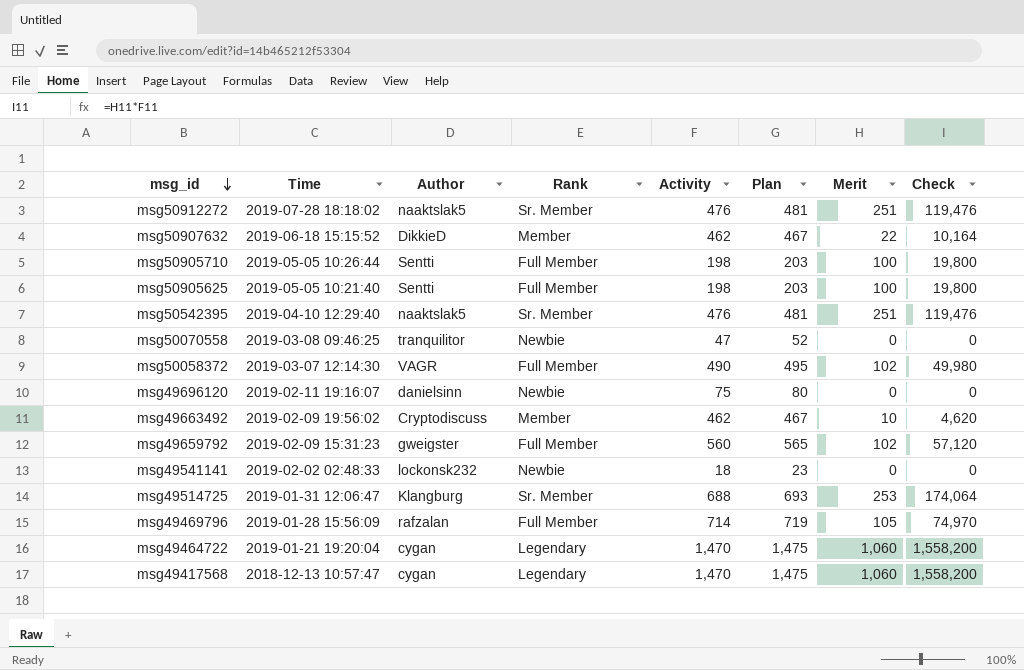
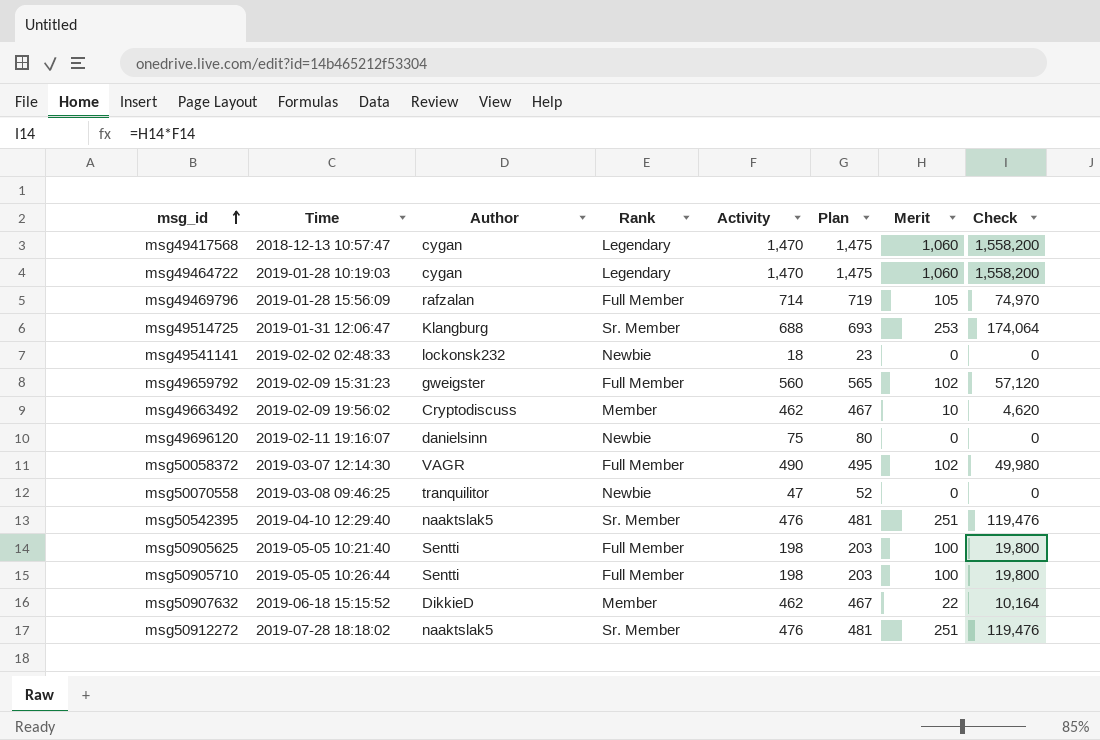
row order: msg_id descending -> msg_id ascending
msg49464722 | Time: 2019-01-21 19:20:04 -> 2019-01-28 10:19:03

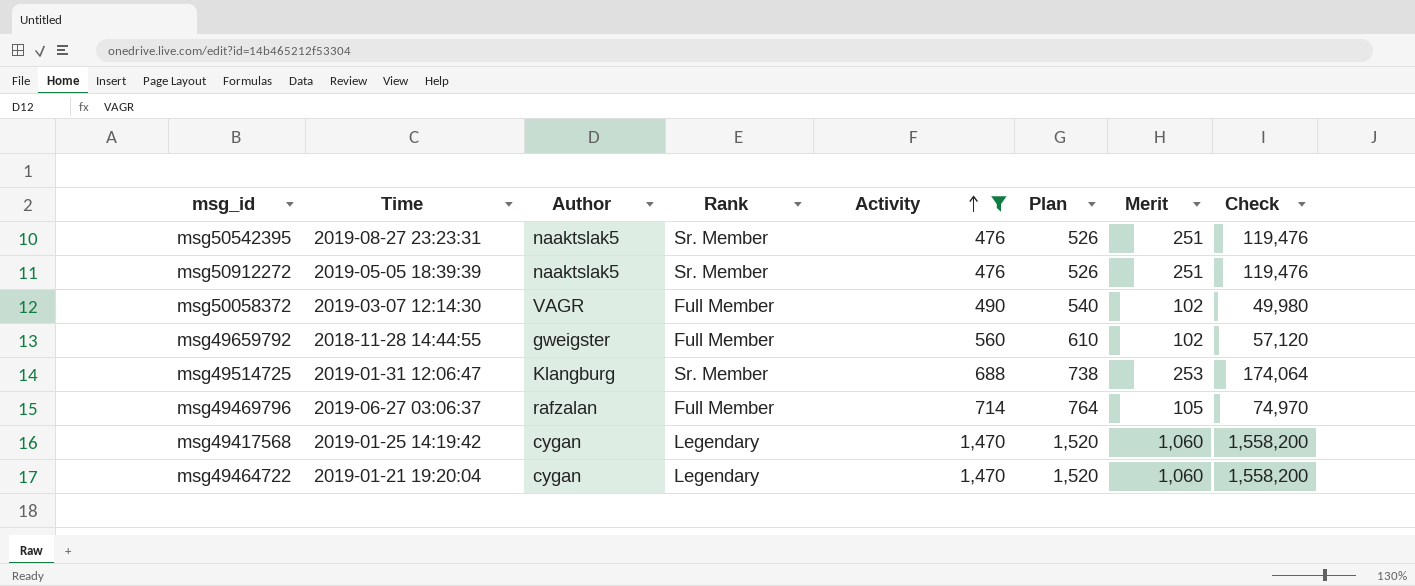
filter: none -> Activity >= 476
row order: msg_id ascending -> Activity ascending
column Plan | formula: [Activity] + 5 -> [Activity] + 50
msg50542395 | Time: 2019-04-10 12:29:40 -> 2019-08-27 23:23:31
msg50912272 | Time: 2019-07-28 18:18:02 -> 2019-05-05 18:39:39
msg49659792 | Time: 2019-02-09 15:31:23 -> 2018-11-28 14:44:55
msg49469796 | Time: 2019-01-28 15:56:09 -> 2019-06-27 03:06:37
msg49417568 | Time: 2018-12-13 10:57:47 -> 2019-01-25 14:19:42
msg49464722 | Time: 2019-01-28 10:19:03 -> 2019-01-21 19:20:04

